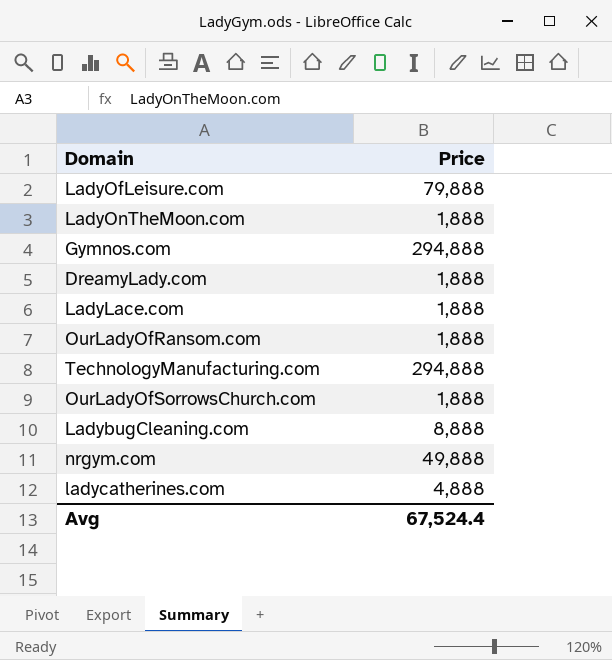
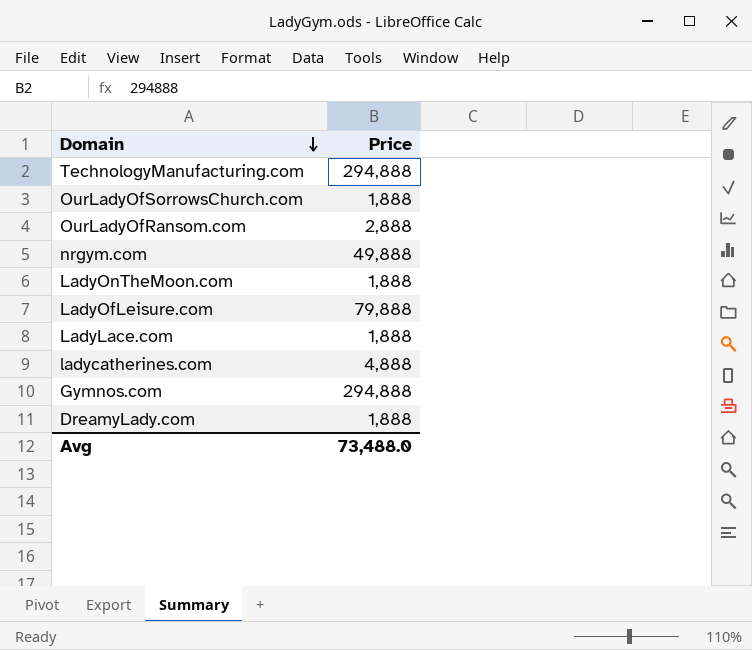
row order: none -> Domain descending
row LadybugCleaning.com: 8,888 -> none
OurLadyOfRansom.com | Price: 1,888 -> 2,888
Avg | Price: 67,524.4 -> 73,488.0

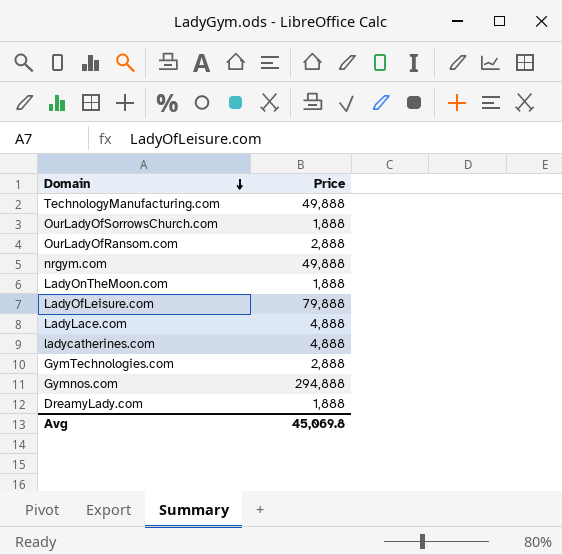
TechnologyManufacturing.com | Price: 294,888 -> 49,888
LadyLace.com | Price: 1,888 -> 4,888
row GymTechnologies.com: none -> 2,888
Avg | Price: 73,488.0 -> 45,069.8

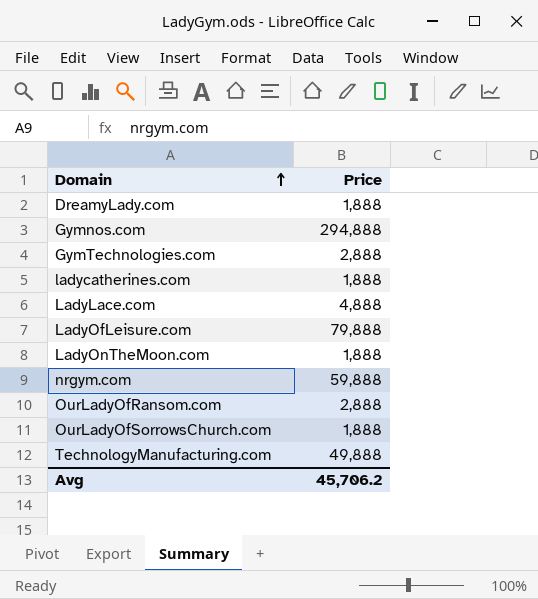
row order: Domain descending -> Domain ascending
ladycatherines.com | Price: 4,888 -> 1,888
nrgym.com | Price: 49,888 -> 59,888
Avg | Price: 45,069.8 -> 45,706.2

